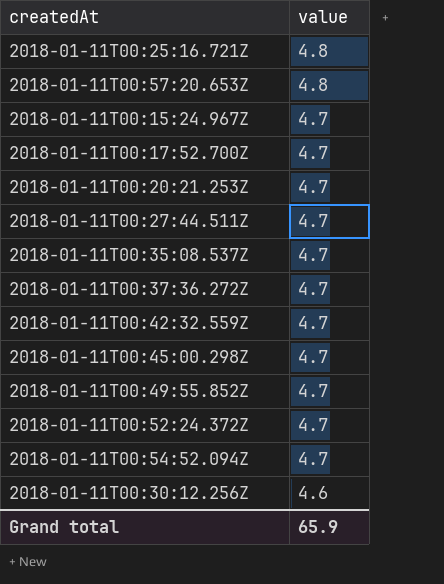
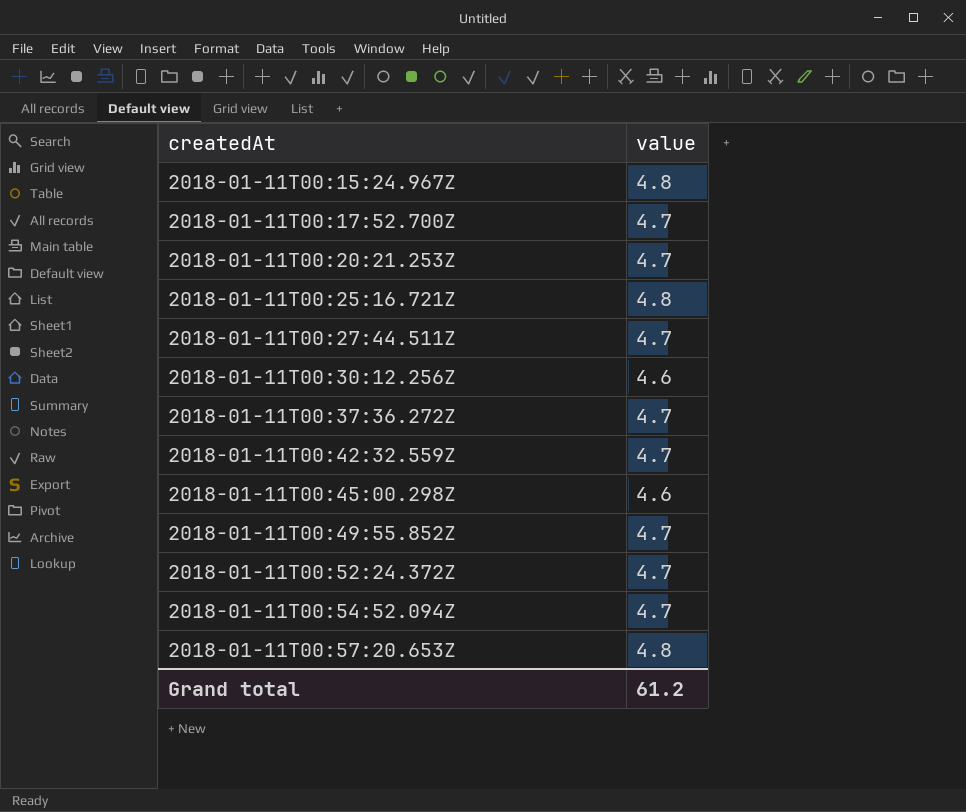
row order: value descending -> createdAt ascending
row 2018-01-11T00:35:08.537Z: 4.7 -> none
2018-01-11T00:15:24.967Z | value: 4.7 -> 4.8
2018-01-11T00:45:00.298Z | value: 4.7 -> 4.6
Grand total | value: 65.9 -> 61.2

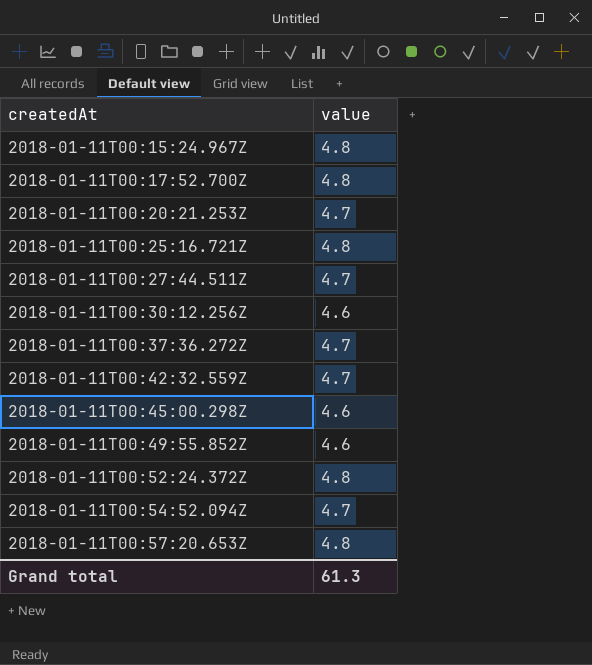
2018-01-11T00:17:52.700Z | value: 4.7 -> 4.8
2018-01-11T00:49:55.852Z | value: 4.7 -> 4.6
2018-01-11T00:52:24.372Z | value: 4.7 -> 4.8
Grand total | value: 61.2 -> 61.3

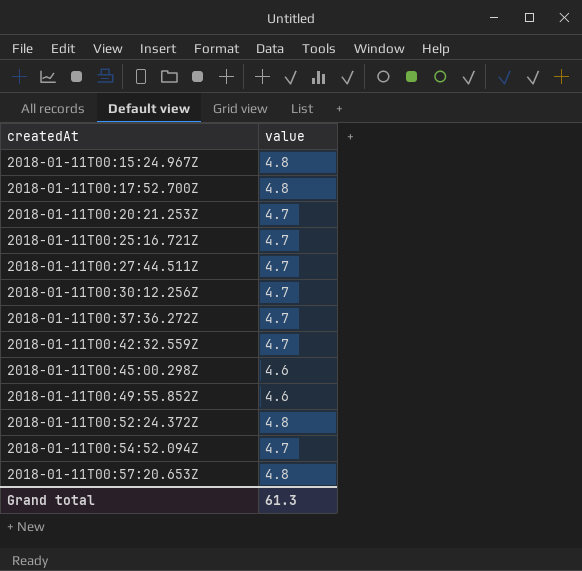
2018-01-11T00:25:16.721Z | value: 4.8 -> 4.7
2018-01-11T00:30:12.256Z | value: 4.6 -> 4.7

